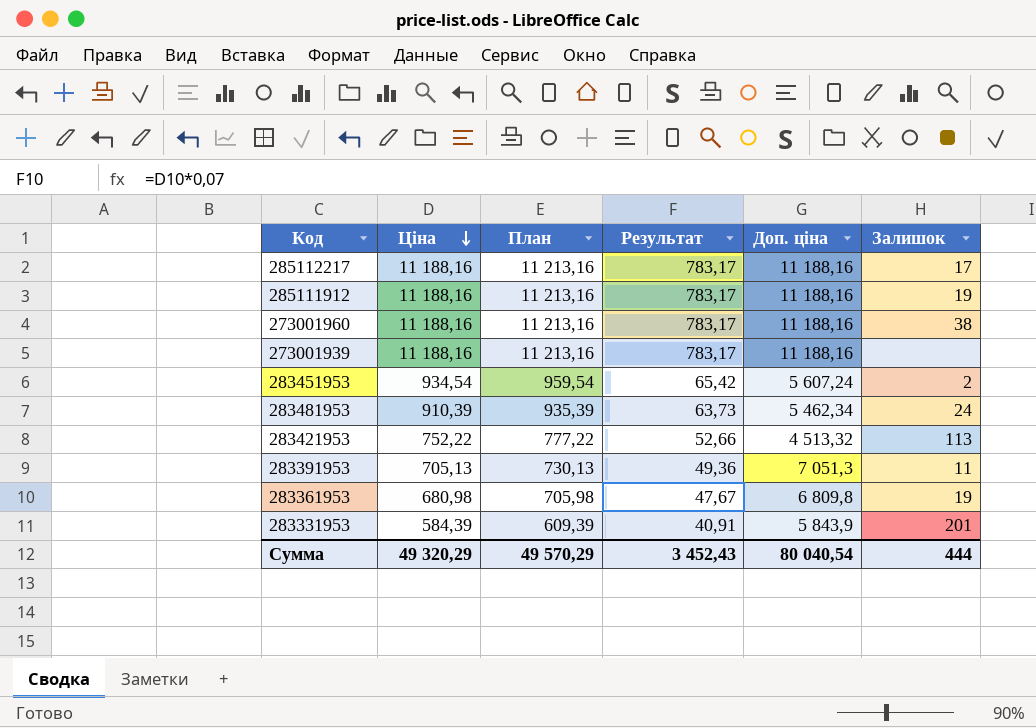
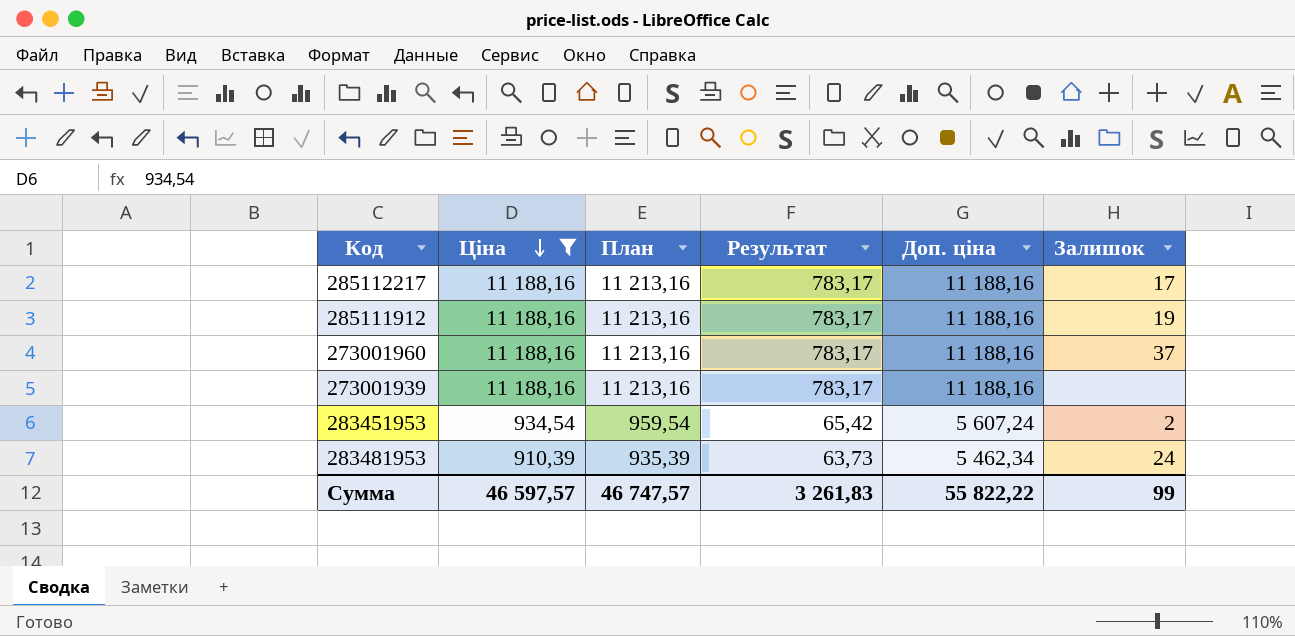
filter: none -> Ціна >= 910,39
273001960 | Залишок: 38 -> 37
Сумма | Ціна: 49 320,29 -> 46 597,57
Сумма | План: 49 570,29 -> 46 747,57
Сумма | Результат: 3 452,43 -> 3 261,83
Сумма | Доп. ціна: 80 040,54 -> 55 822,22
Сумма | Залишок: 444 -> 99

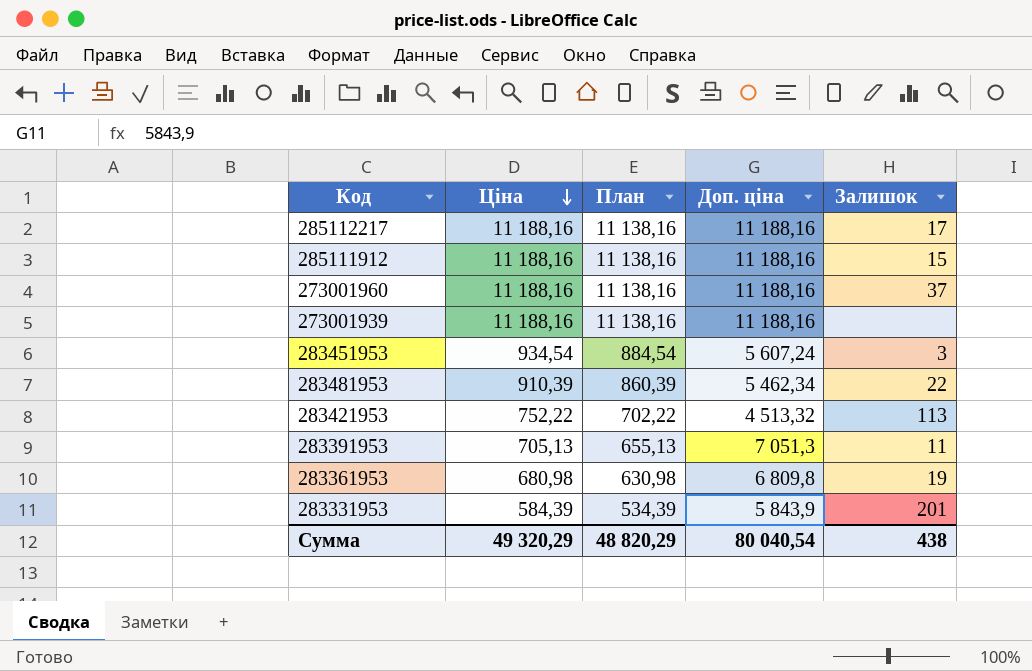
filter: Ціна >= 910,39 -> none
column Результат | formula: [Ціна] * 0,07 -> none
column План | formula: [Ціна] + 25 -> [Ціна] - 50
285111912 | Залишок: 19 -> 15
283451953 | Залишок: 2 -> 3
283481953 | Залишок: 24 -> 22
Сумма | Ціна: 46 597,57 -> 49 320,29
Сумма | План: 46 747,57 -> 48 820,29
Сумма | Доп. ціна: 55 822,22 -> 80 040,54
Сумма | Залишок: 99 -> 438

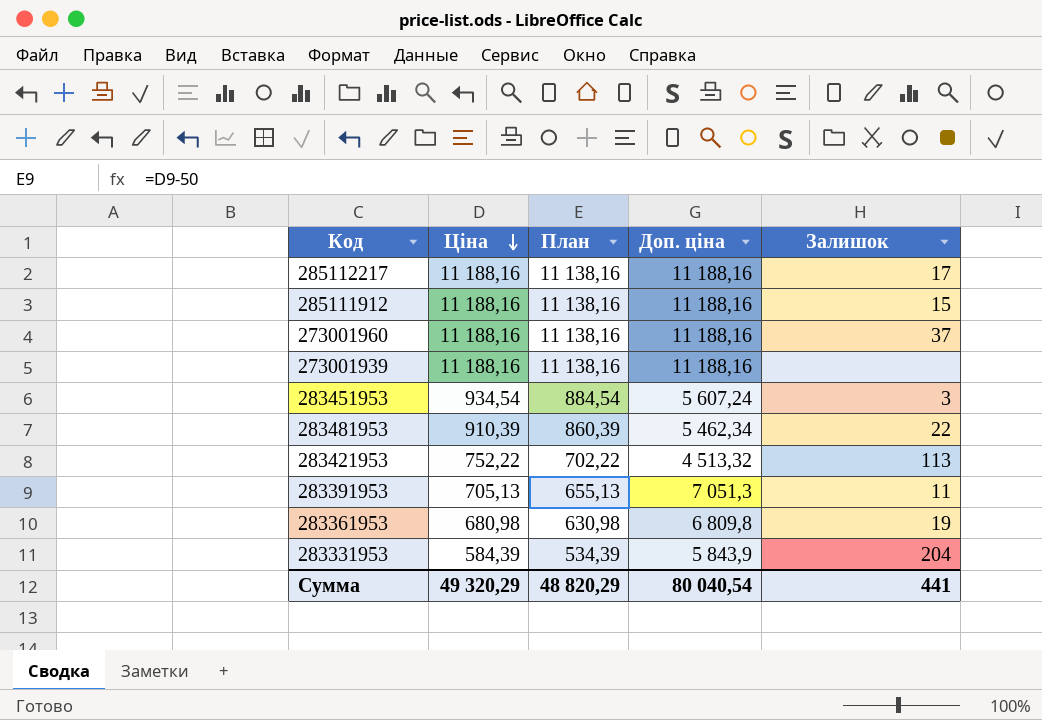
283331953 | Залишок: 201 -> 204
Сумма | Залишок: 438 -> 441

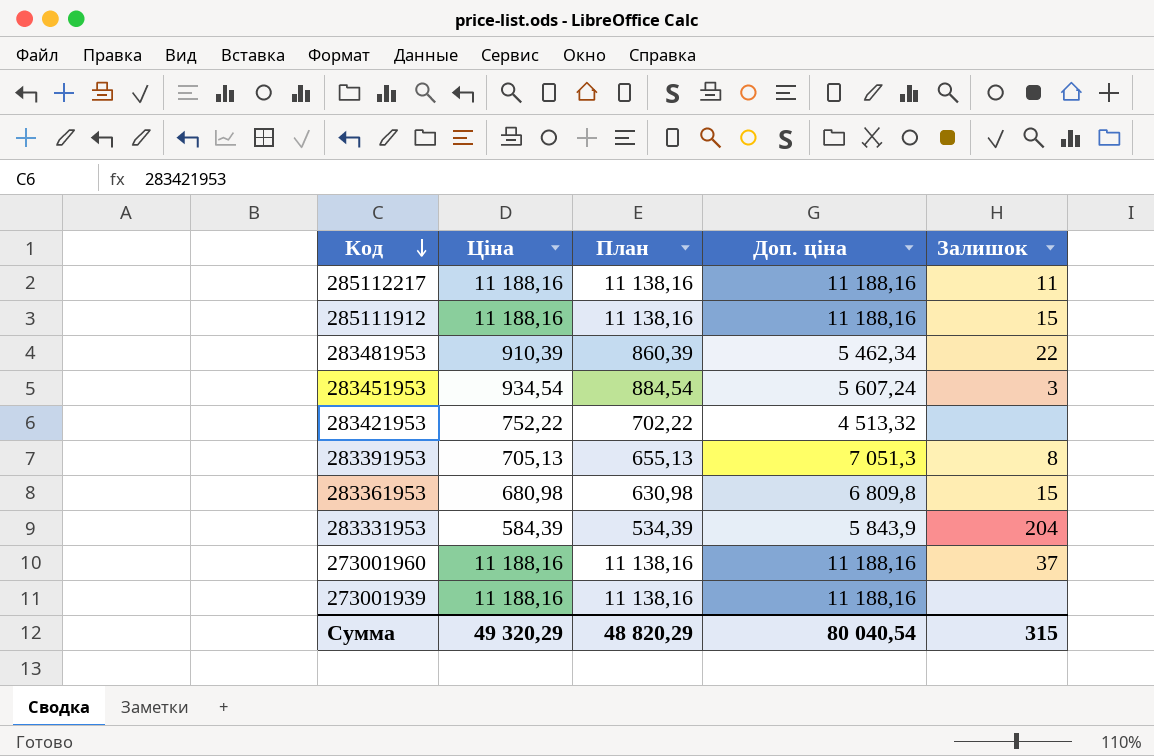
row order: Ціна descending -> Код descending
285112217 | Залишок: 17 -> 11
283421953 | Залишок: 113 -> none
283391953 | Залишок: 11 -> 8
283361953 | Залишок: 19 -> 15
Сумма | Залишок: 441 -> 315

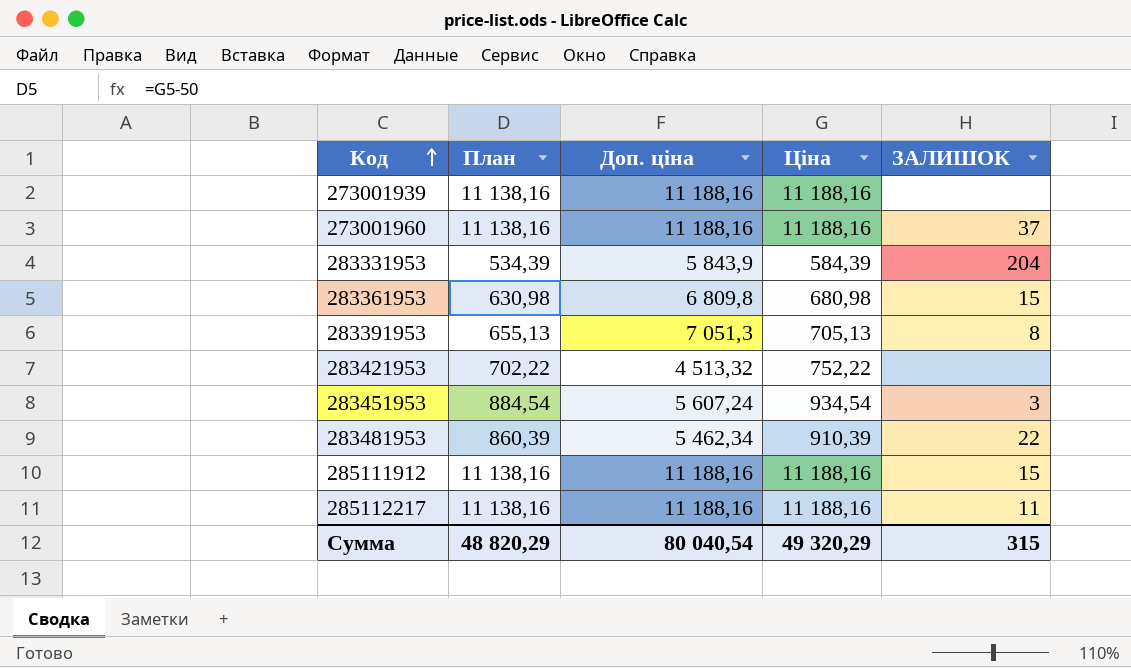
row order: Код descending -> Код ascending
column Ціна | position: 2 -> 4
column name: Залишок -> ЗАЛИШОК

